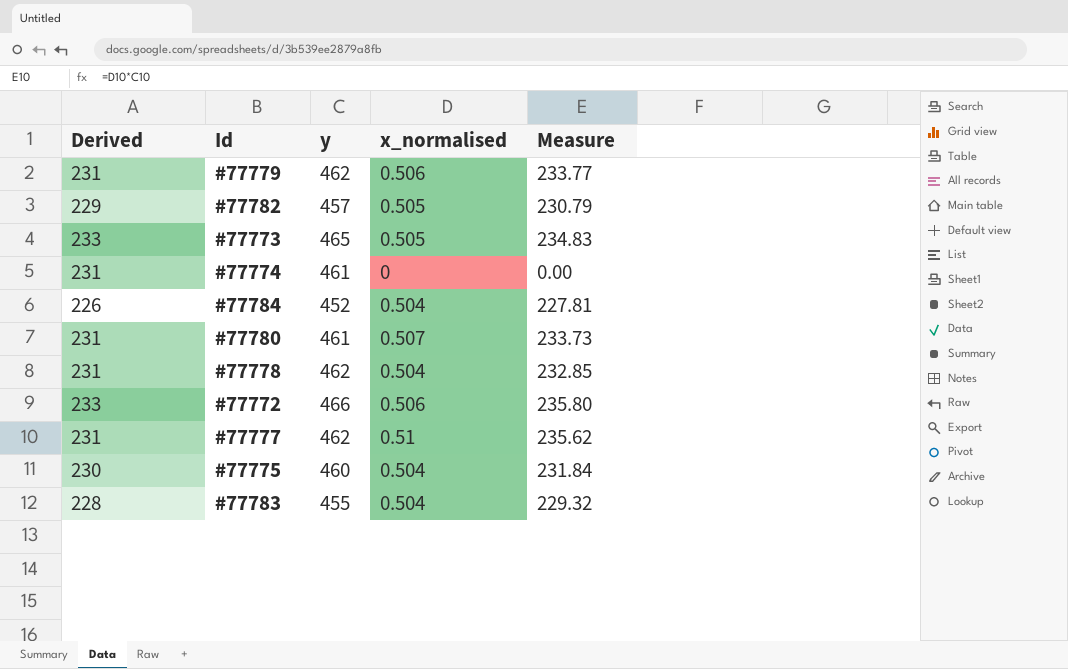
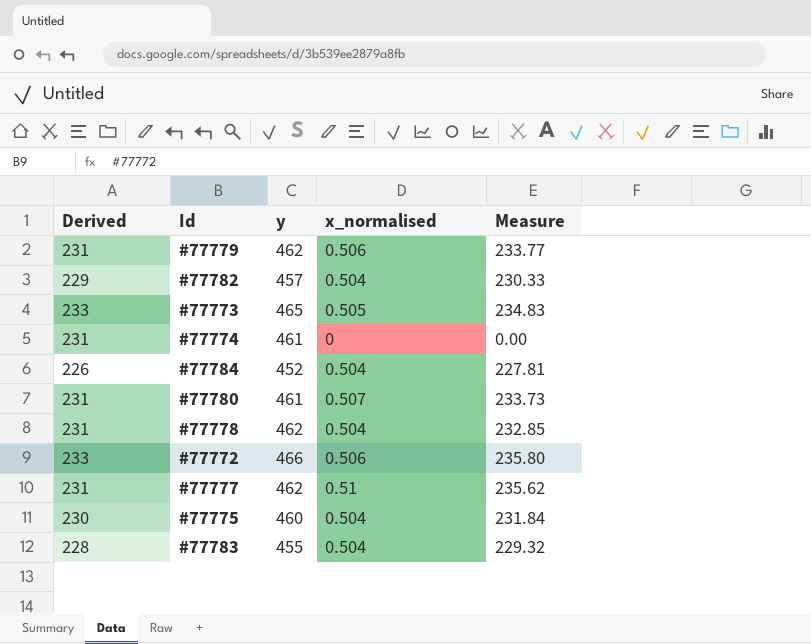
#77782 | x_normalised: 0.505 -> 0.504
#77782 | Measure: 230.79 -> 230.33

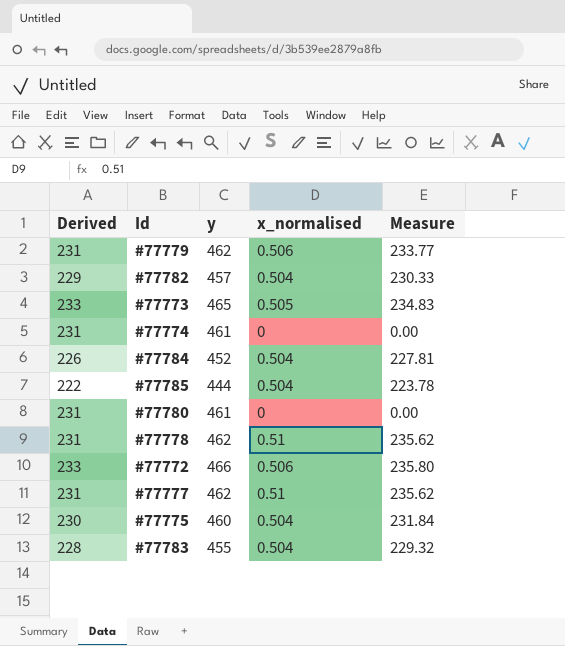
row #77785: none -> 222 | 444 | 0.504 | 223.78
#77780 | x_normalised: 0.507 -> 0
#77780 | Measure: 233.73 -> 0.00
#77778 | x_normalised: 0.504 -> 0.51
#77778 | Measure: 232.85 -> 235.62

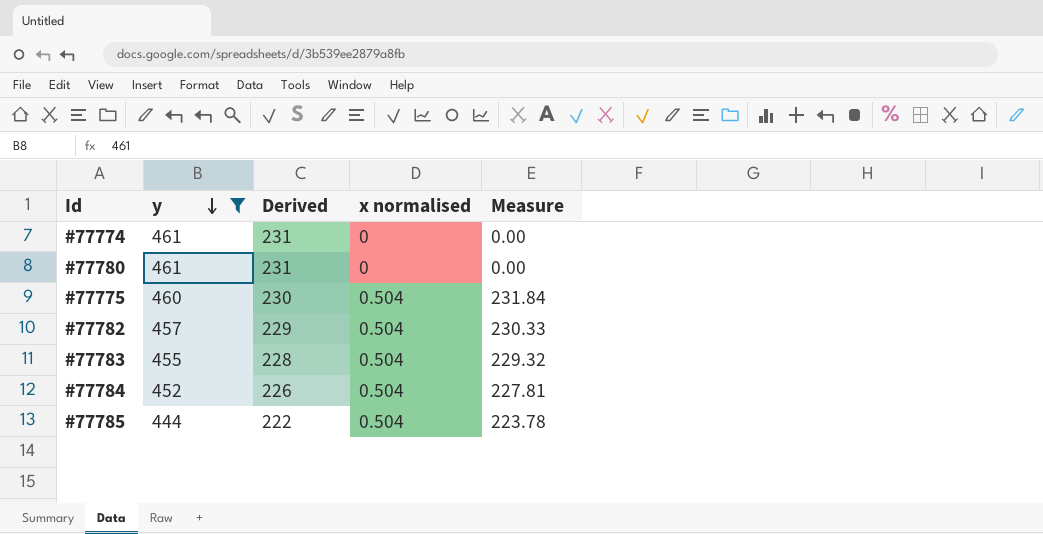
filter: none -> y <= 461
row order: none -> y descending
column Derived | position: 1 -> 3
column name: x_normalised -> x normalised

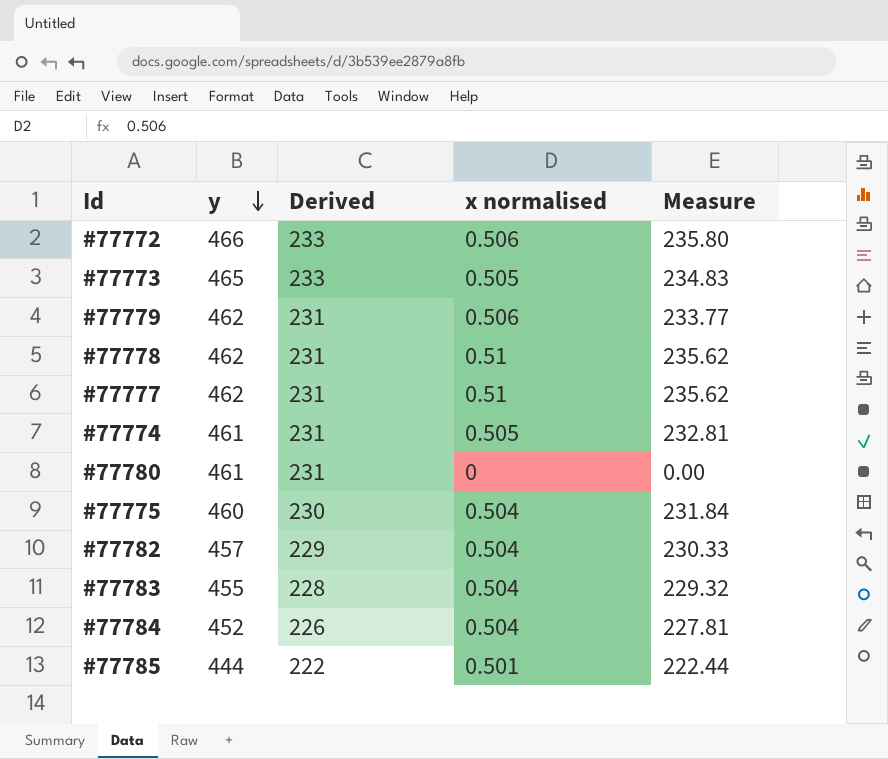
filter: y <= 461 -> none
#77774 | x normalised: 0 -> 0.505
#77774 | Measure: 0.00 -> 232.81
#77785 | x normalised: 0.504 -> 0.501
#77785 | Measure: 223.78 -> 222.44

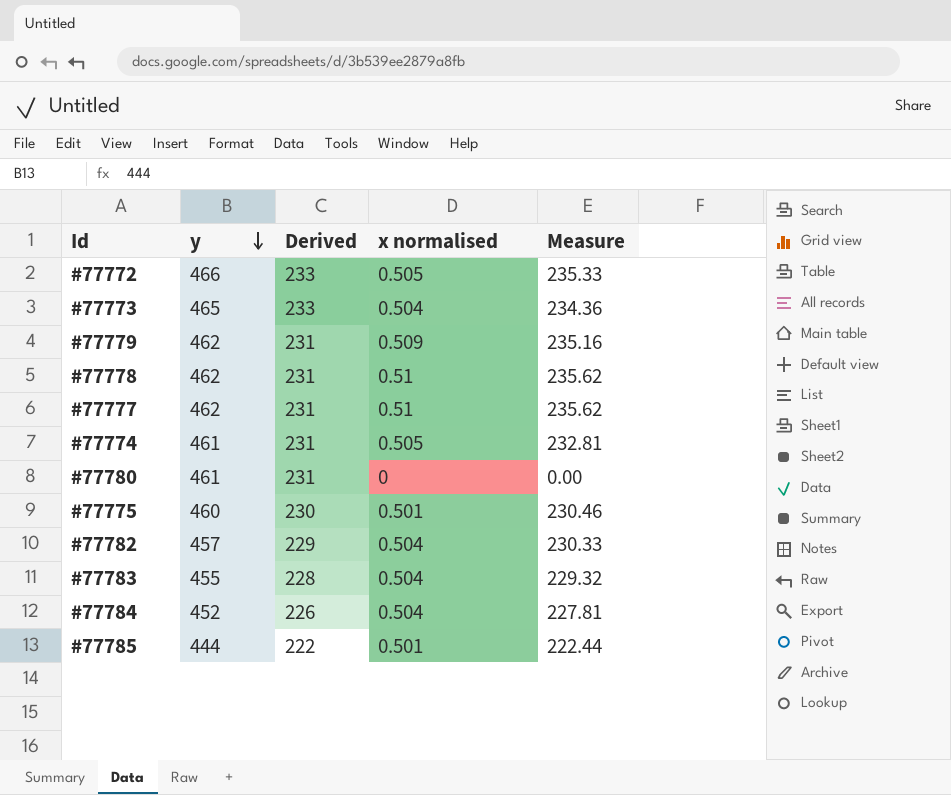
#77772 | x normalised: 0.506 -> 0.505
#77772 | Measure: 235.80 -> 235.33
#77773 | x normalised: 0.505 -> 0.504
#77773 | Measure: 234.83 -> 234.36
#77779 | x normalised: 0.506 -> 0.509
#77779 | Measure: 233.77 -> 235.16
#77775 | x normalised: 0.504 -> 0.501
#77775 | Measure: 231.84 -> 230.46

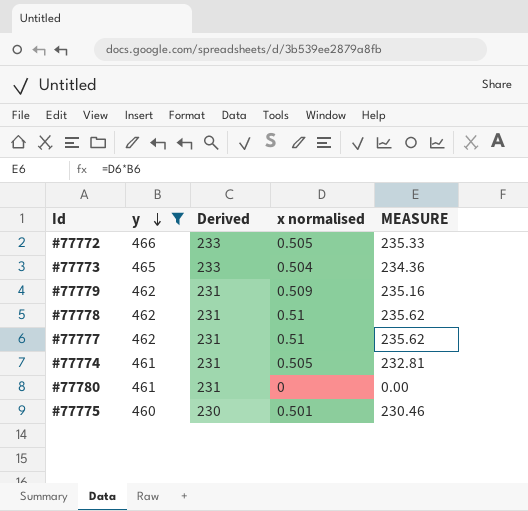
filter: none -> y >= 460
column name: Measure -> MEASURE

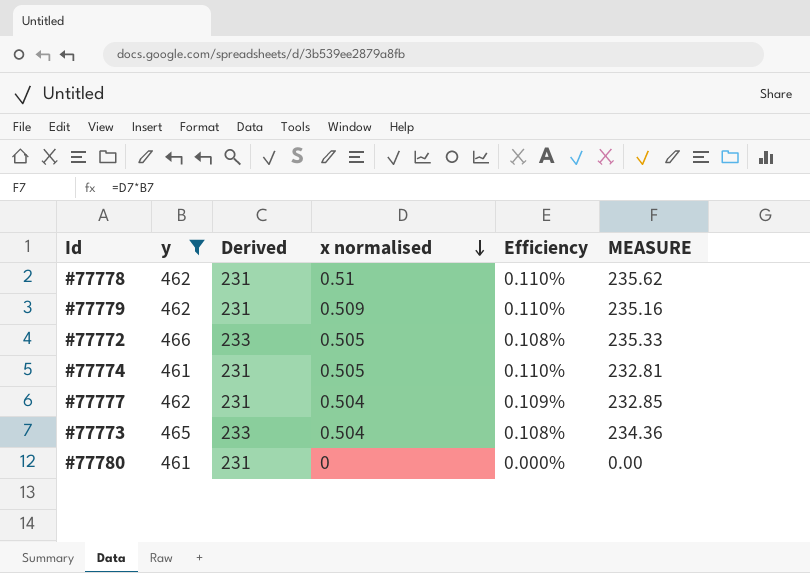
row order: y descending -> x normalised descending
column Efficiency | formula: none -> [x normalised] / [y]
row #77775: 460 | 230 | 0.501 | 230.46 -> none
#77777 | x normalised: 0.51 -> 0.504
#77777 | MEASURE: 235.62 -> 232.85

